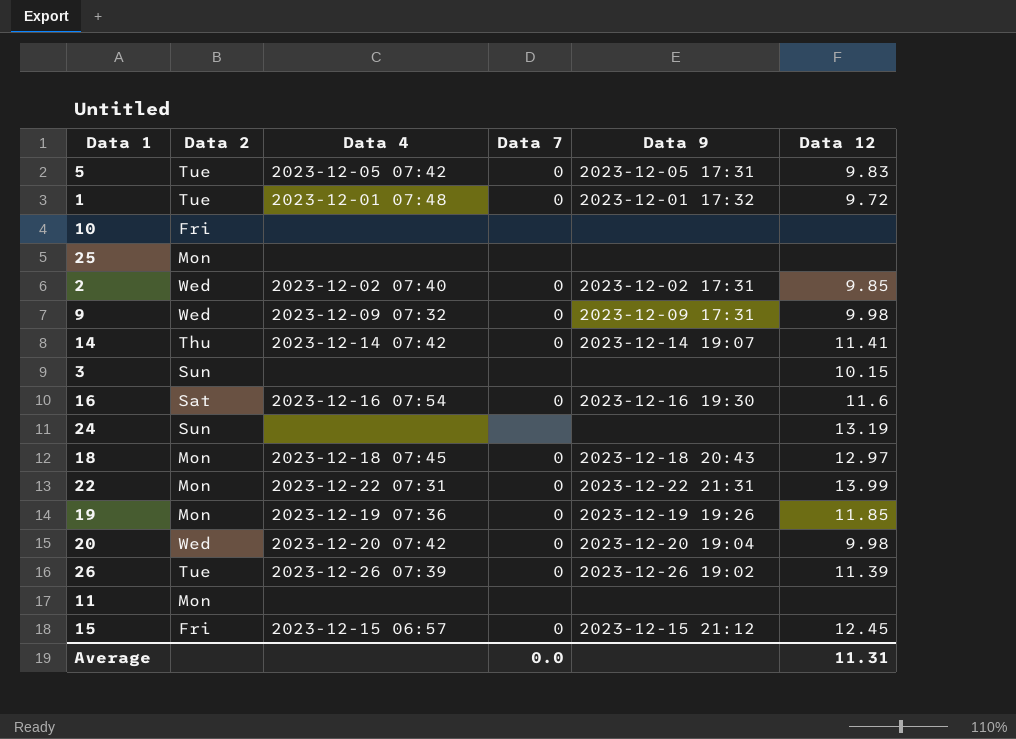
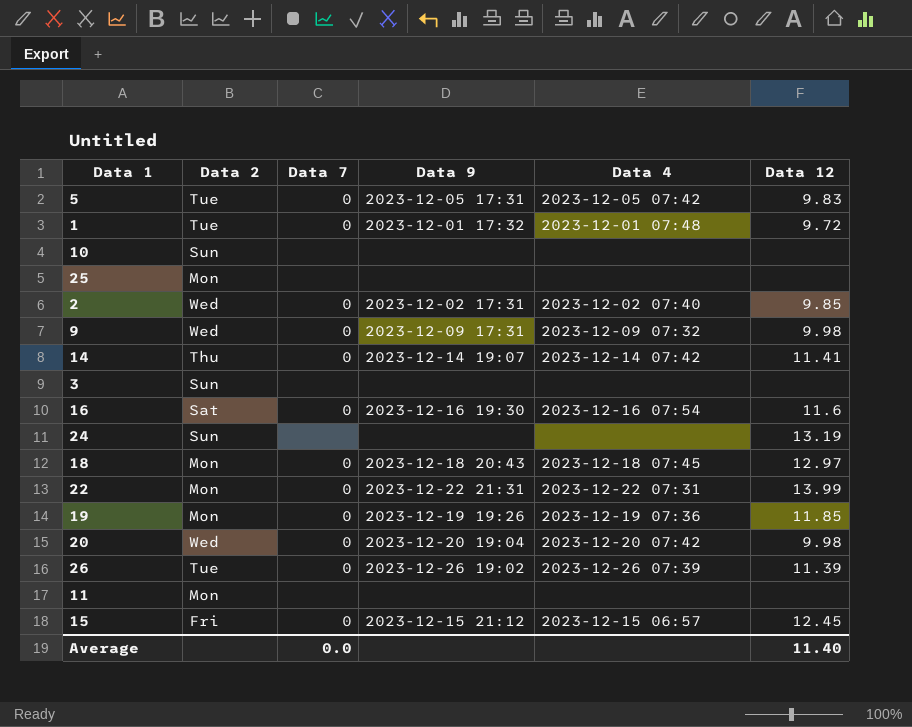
column Data 4 | position: 3 -> 5
10 | Data 2: Fri -> Sun
3 | Data 12: 10.15 -> none
Average | Data 12: 11.31 -> 11.40

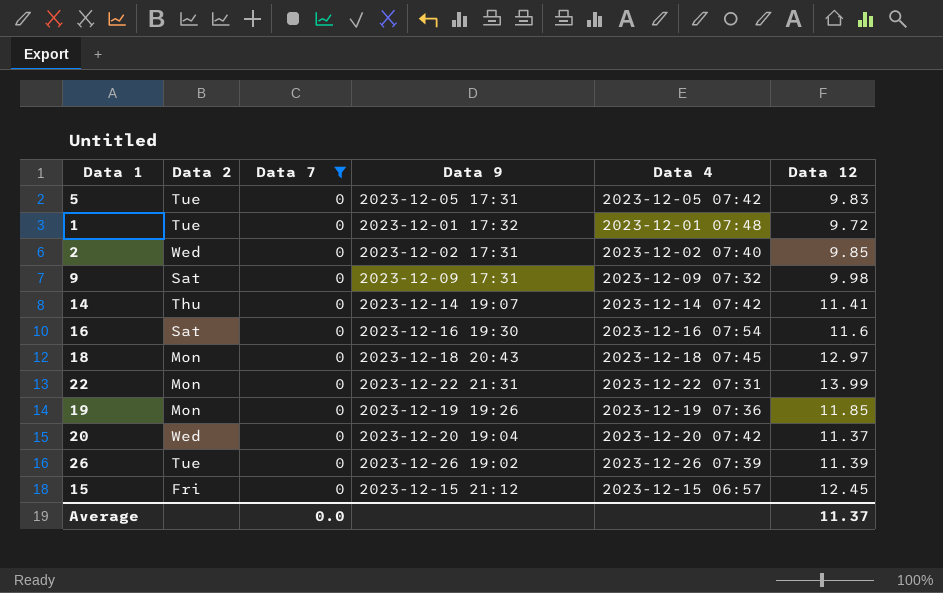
filter: none -> Data 7 = 0
9 | Data 2: Wed -> Sat
20 | Data 12: 9.98 -> 11.37
Average | Data 12: 11.40 -> 11.37

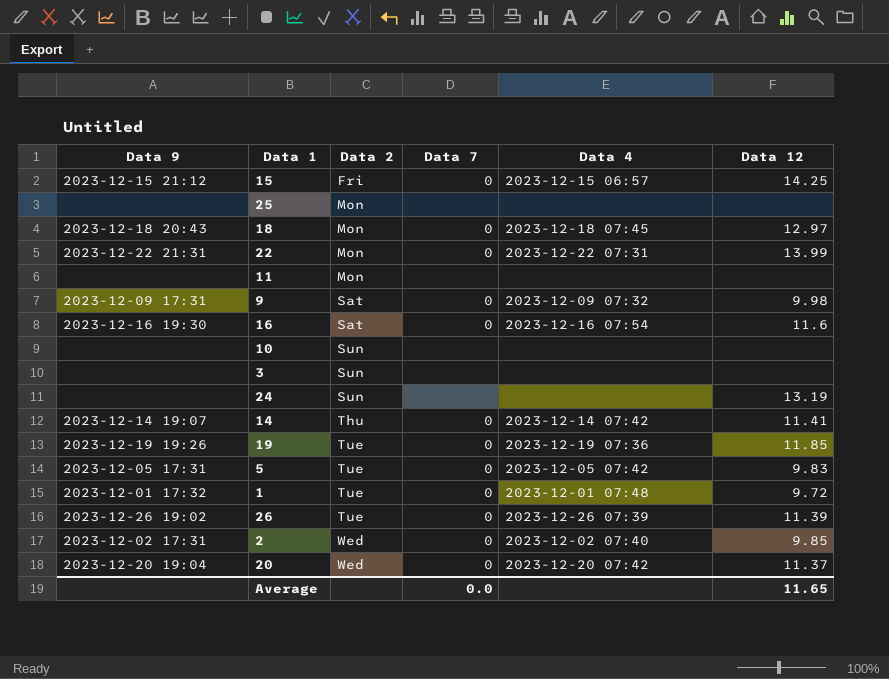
filter: Data 7 = 0 -> none
row order: none -> Data 2 ascending
column Data 9 | position: 4 -> 1
15 | Data 12: 12.45 -> 14.25
19 | Data 2: Mon -> Tue
Average | Data 12: 11.37 -> 11.65

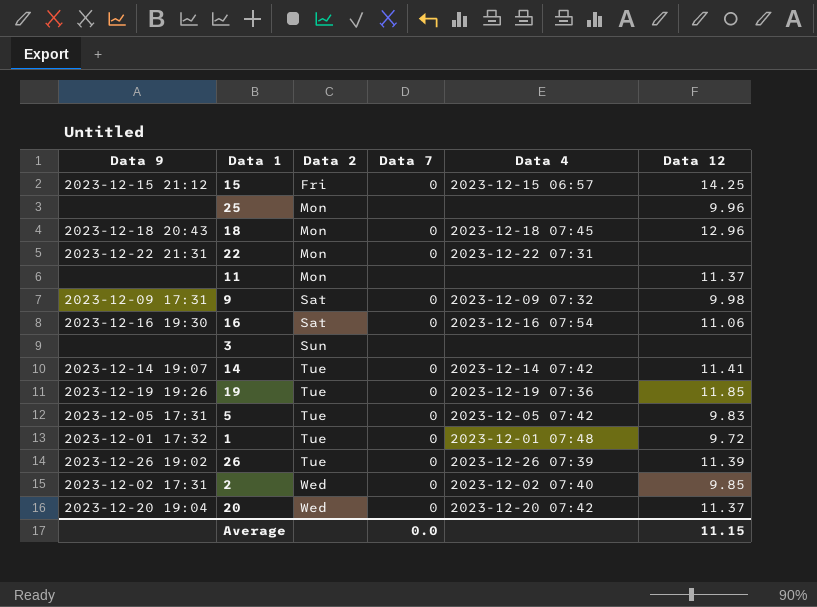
row 10: none | Sun | none | none | none -> none
row 24: none | Sun | none | none | 13.19 -> none
25 | Data 12: none -> 9.96
18 | Data 12: 12.97 -> 12.96
22 | Data 12: 13.99 -> none
11 | Data 12: none -> 11.37
16 | Data 12: 11.6 -> 11.06
14 | Data 2: Thu -> Tue
Average | Data 12: 11.65 -> 11.15

